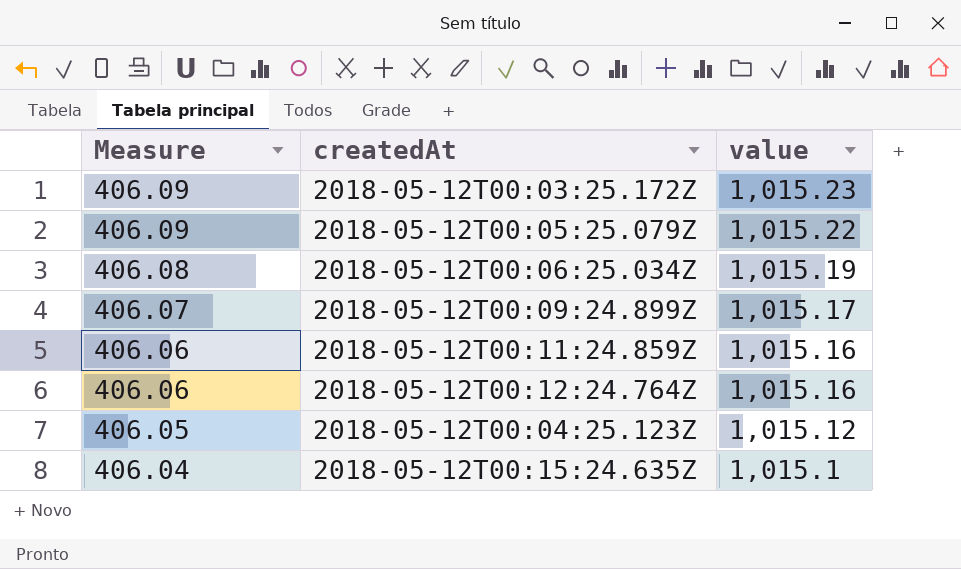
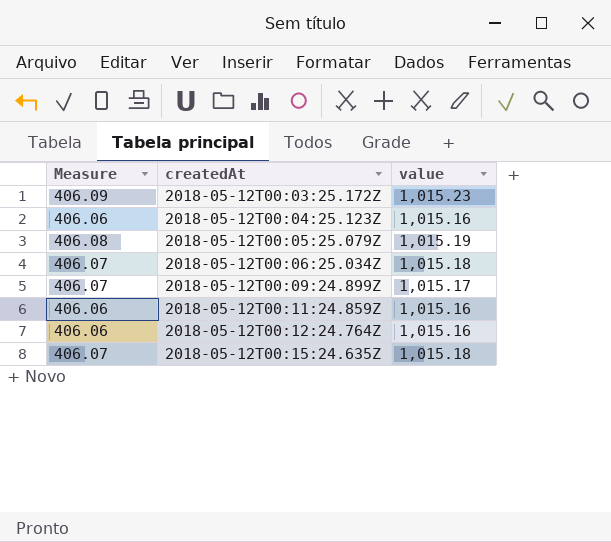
row order: Measure descending -> createdAt ascending
2018-05-12T00:04:25.123Z | Measure: 406.05 -> 406.06
2018-05-12T00:04:25.123Z | value: 1,015.12 -> 1,015.16
2018-05-12T00:05:25.079Z | Measure: 406.09 -> 406.08
2018-05-12T00:05:25.079Z | value: 1,015.22 -> 1,015.19
2018-05-12T00:06:25.034Z | Measure: 406.08 -> 406.07
2018-05-12T00:06:25.034Z | value: 1,015.19 -> 1,015.18
2018-05-12T00:15:24.635Z | Measure: 406.04 -> 406.07
2018-05-12T00:15:24.635Z | value: 1,015.1 -> 1,015.18

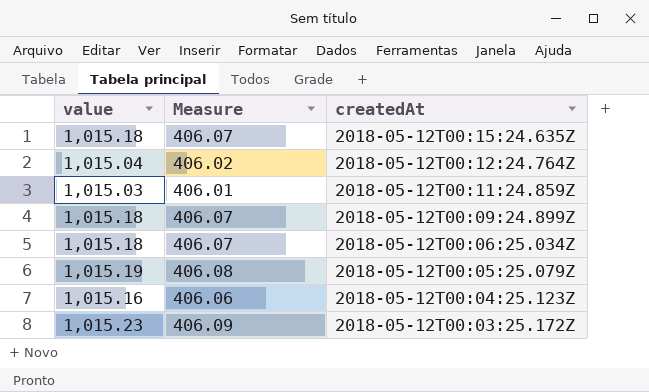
row order: createdAt ascending -> createdAt descending
column value | position: 3 -> 1
2018-05-12T00:12:24.764Z | value: 1,015.16 -> 1,015.04
2018-05-12T00:12:24.764Z | Measure: 406.06 -> 406.02
2018-05-12T00:11:24.859Z | value: 1,015.16 -> 1,015.03
2018-05-12T00:11:24.859Z | Measure: 406.06 -> 406.01
2018-05-12T00:09:24.899Z | value: 1,015.17 -> 1,015.18

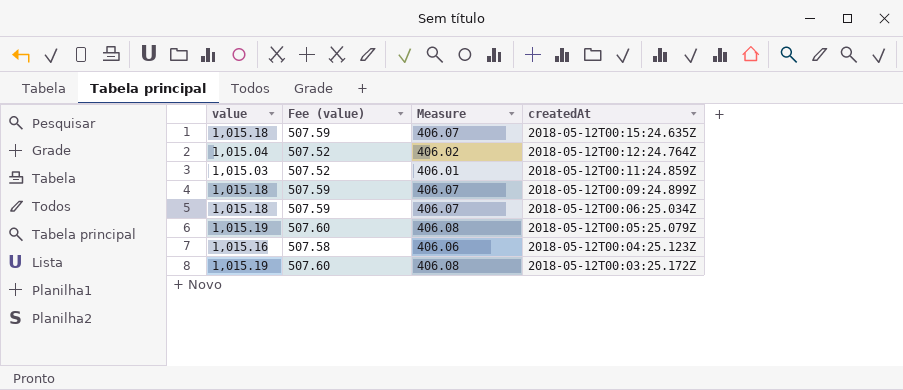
column Fee (value) | formula: none -> [value] * 0.5
2018-05-12T00:03:25.172Z | value: 1,015.23 -> 1,015.19
2018-05-12T00:03:25.172Z | Measure: 406.09 -> 406.08

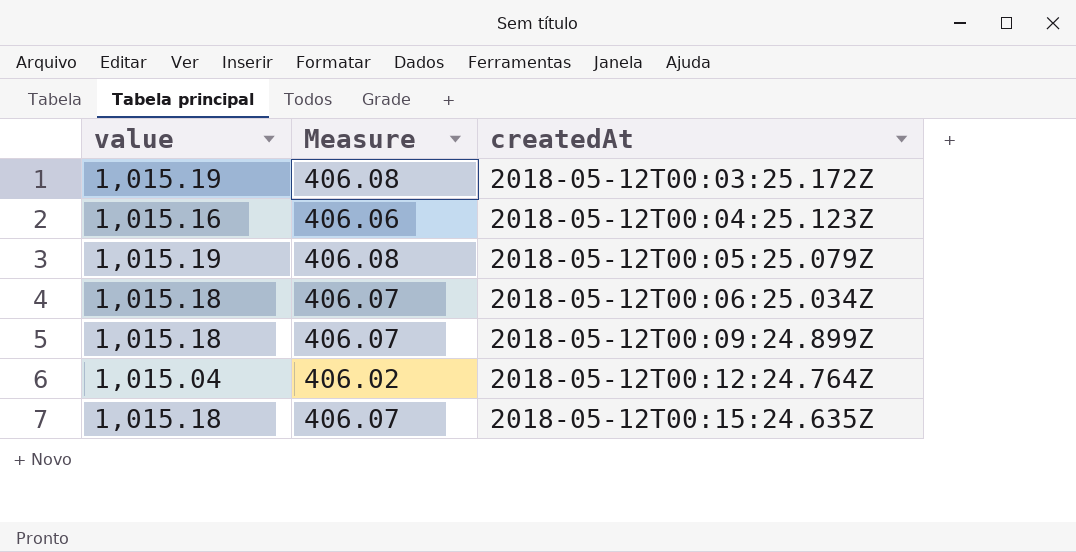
row order: createdAt descending -> createdAt ascending
column Fee (value) | formula: [value] * 0.5 -> none
row 2018-05-12T00:11:24.859Z: 1,015.03 | 507.52 | 406.01 -> none

